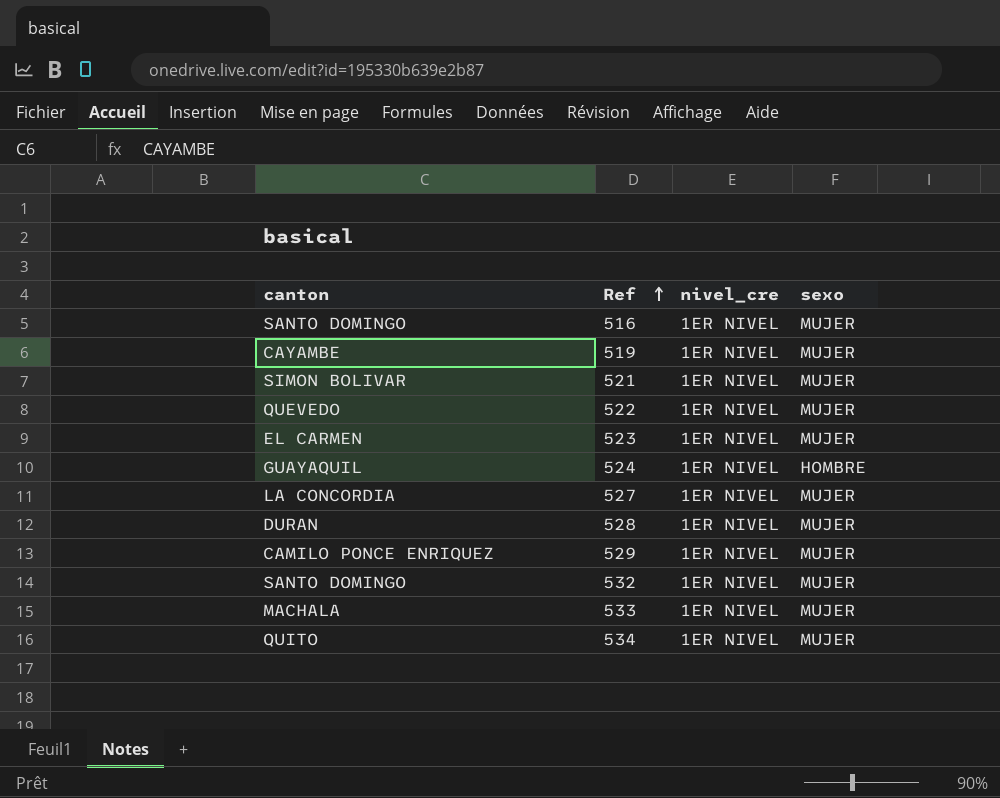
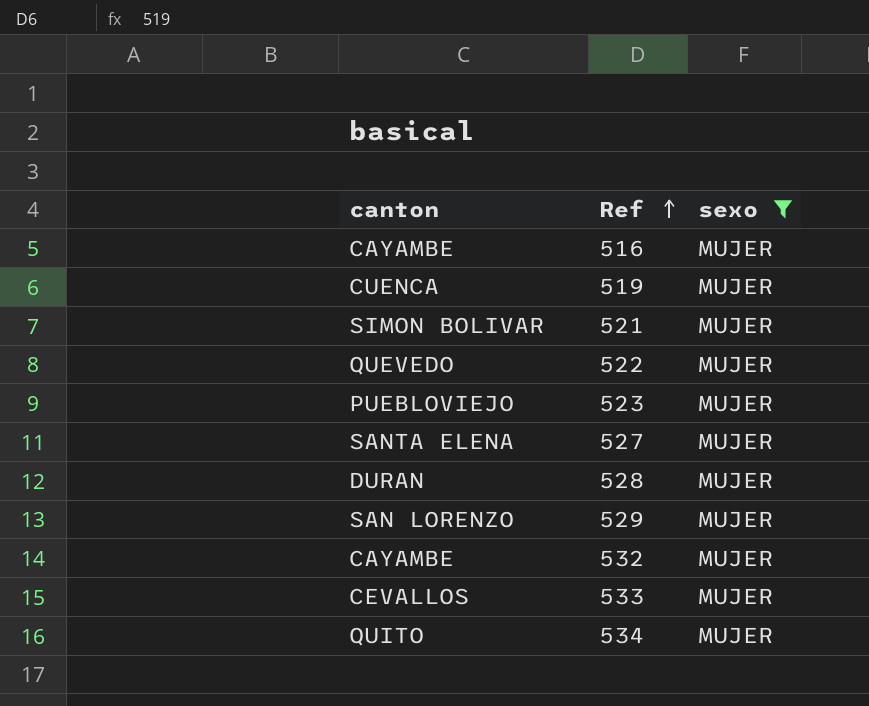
filter: none -> sexo = MUJER
column nivel_cre | position: 3 -> none
516 | canton: SANTO DOMINGO -> CAYAMBE
519 | canton: CAYAMBE -> CUENCA
523 | canton: EL CARMEN -> PUEBLOVIEJO
527 | canton: LA CONCORDIA -> SANTA ELENA
529 | canton: CAMILO PONCE ENRIQUEZ -> SAN LORENZO
532 | canton: SANTO DOMINGO -> CAYAMBE
533 | canton: MACHALA -> CEVALLOS

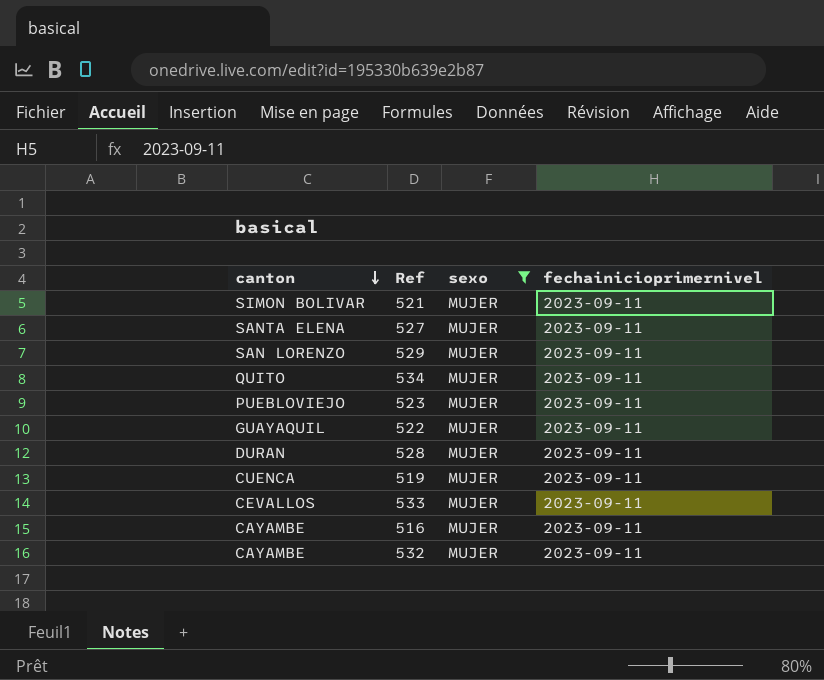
row order: Ref ascending -> canton descending
column fechainicioprimernivel | position: none -> 4
522 | canton: QUEVEDO -> GUAYAQUIL

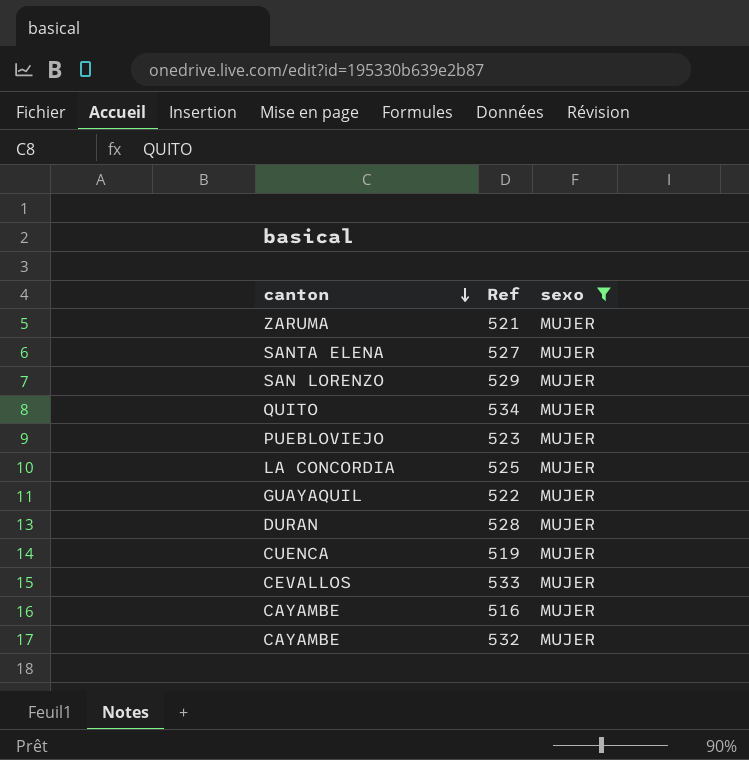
column fechainicioprimernivel | position: 4 -> none
521 | canton: SIMON BOLIVAR -> ZARUMA
row 525: none -> LA CONCORDIA | MUJER

